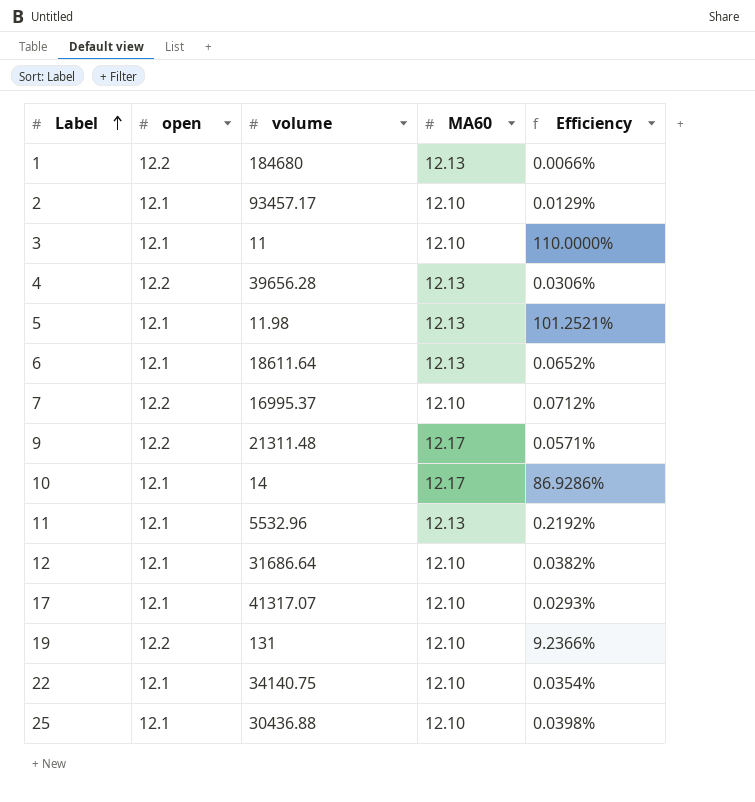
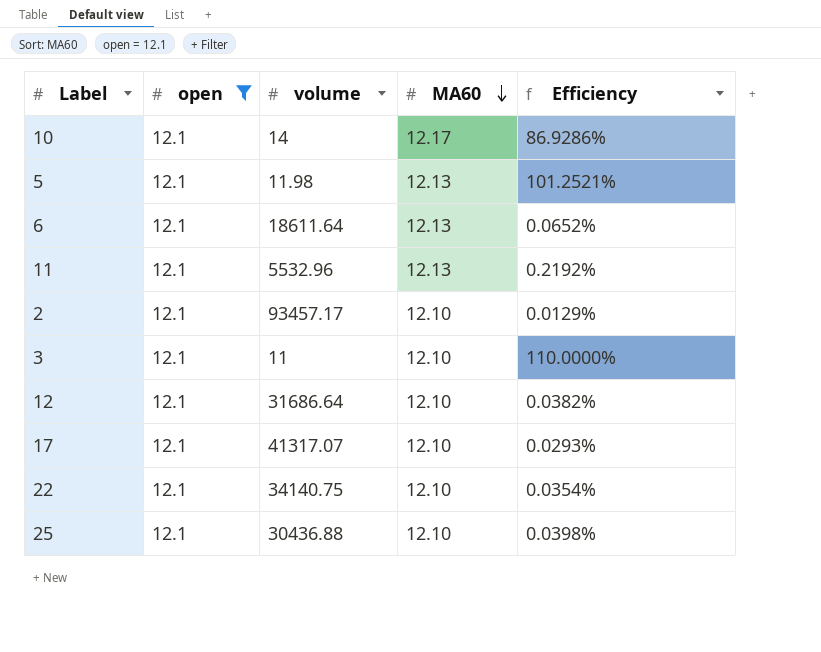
filter: none -> open = 12.1
row order: Label ascending -> MA60 descending

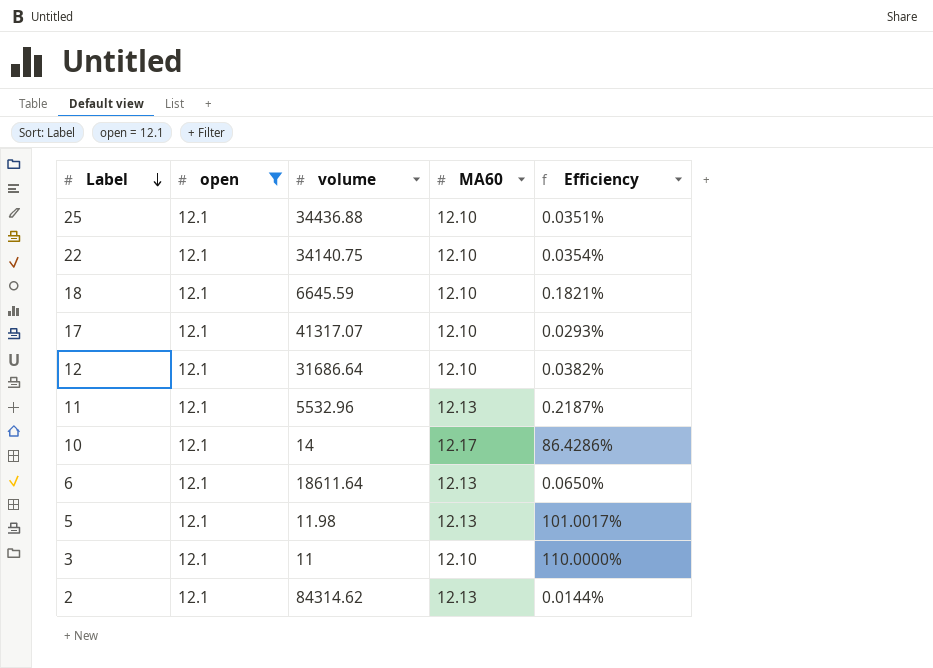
row order: MA60 descending -> Label descending
column Efficiency | formula: [MA60] / [volume] -> [open] / [volume]
25 | volume: 30436.88 -> 34436.88
row 18: none -> 12.1 | 6645.59 | 12.10 | 0.1821%
2 | volume: 93457.17 -> 84314.62
2 | MA60: 12.10 -> 12.13

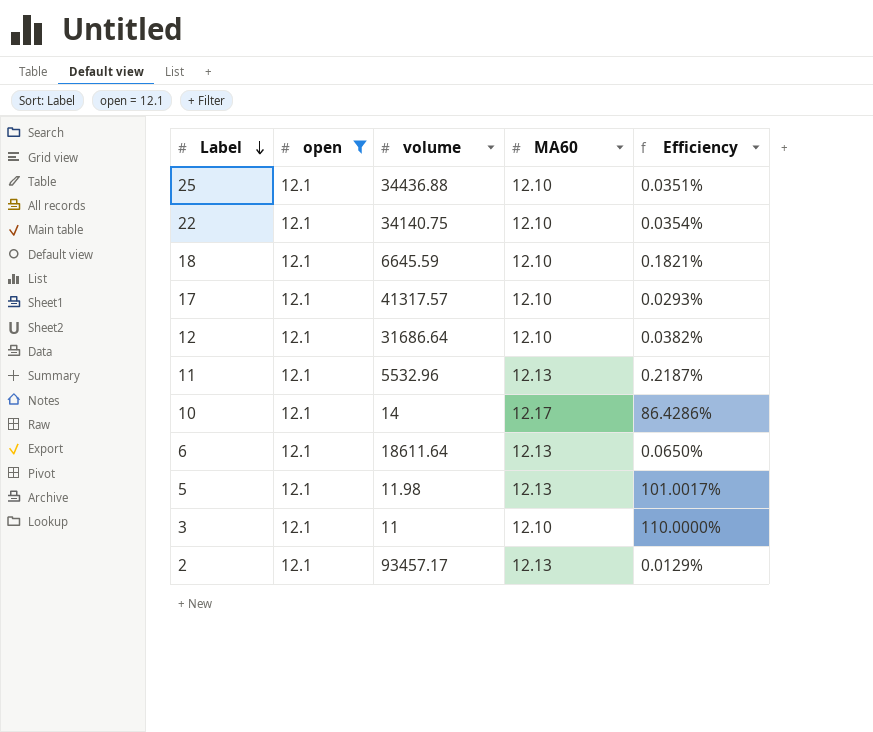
17 | volume: 41317.07 -> 41317.57
2 | volume: 84314.62 -> 93457.17
2 | Efficiency: 0.0144% -> 0.0129%

